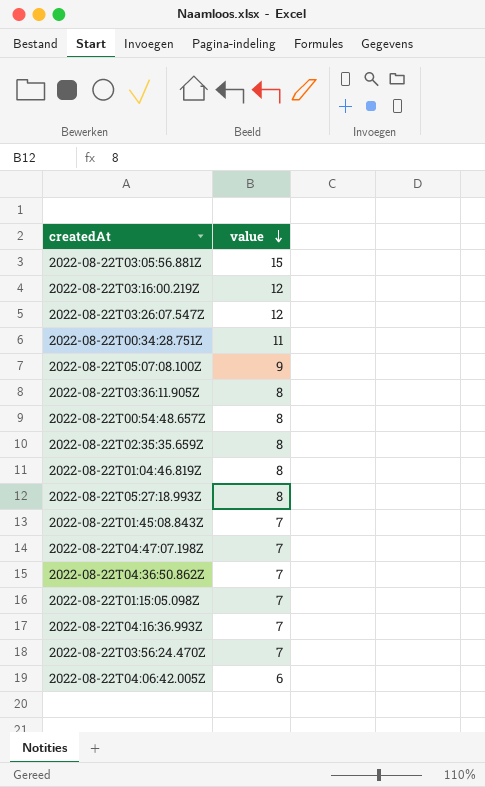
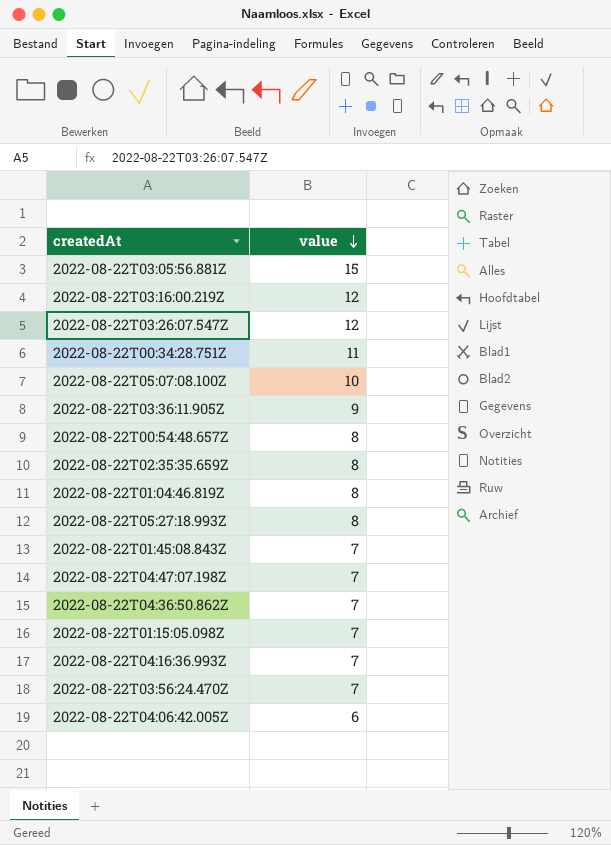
2022-08-22T05:07:08.100Z | value: 9 -> 10
2022-08-22T03:36:11.905Z | value: 8 -> 9

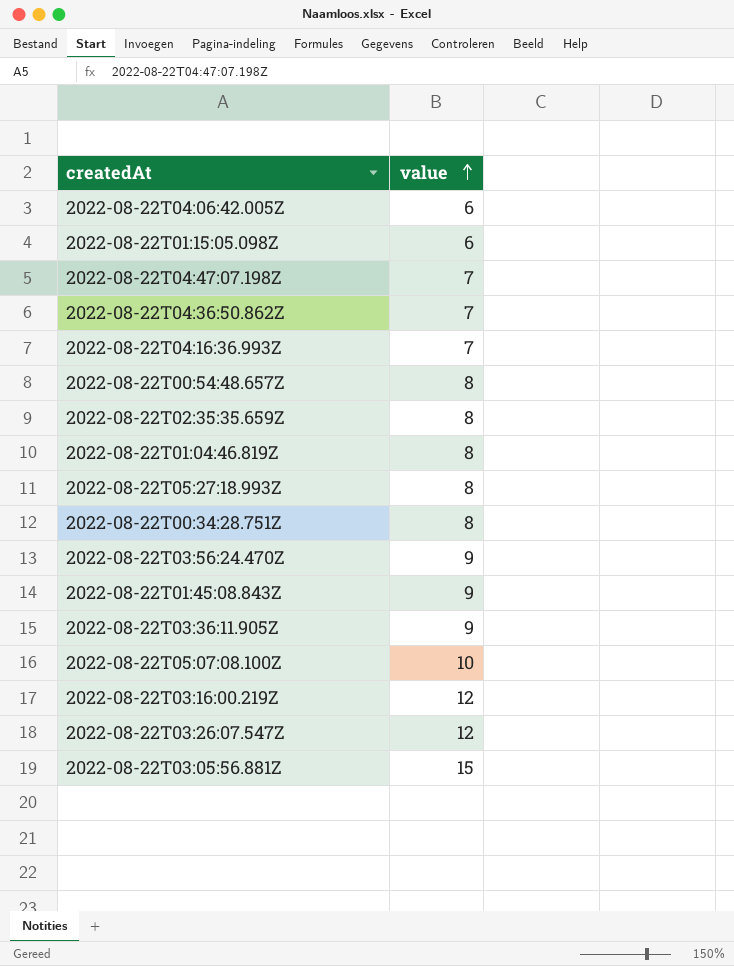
row order: value descending -> value ascending
2022-08-22T01:15:05.098Z | value: 7 -> 6
2022-08-22T00:34:28.751Z | value: 11 -> 8
2022-08-22T03:56:24.470Z | value: 7 -> 9
2022-08-22T01:45:08.843Z | value: 7 -> 9

